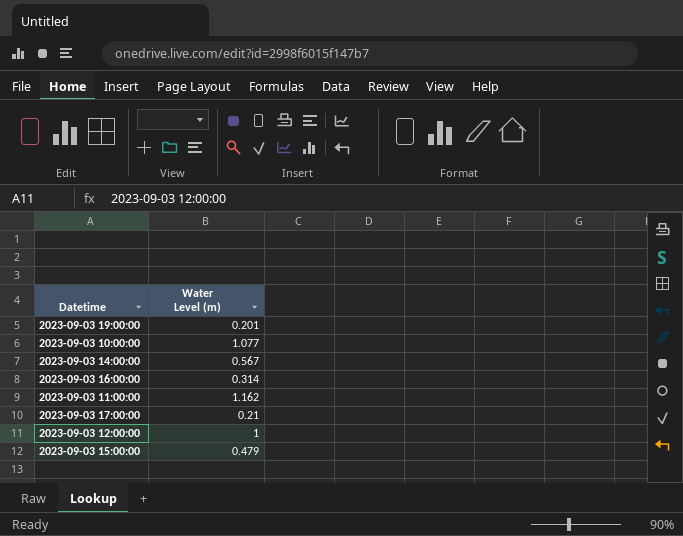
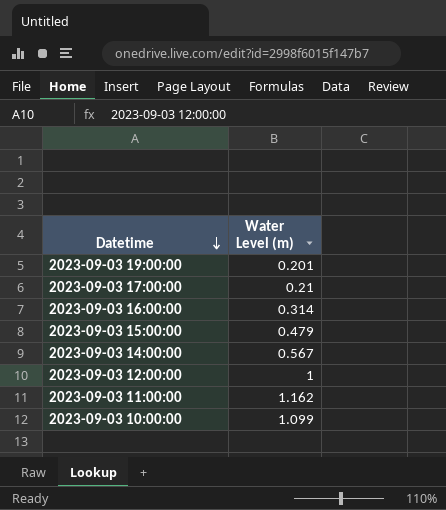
row order: none -> Datetime descending
2023-09-03 10:00:00 | Water Level (m): 1.077 -> 1.099

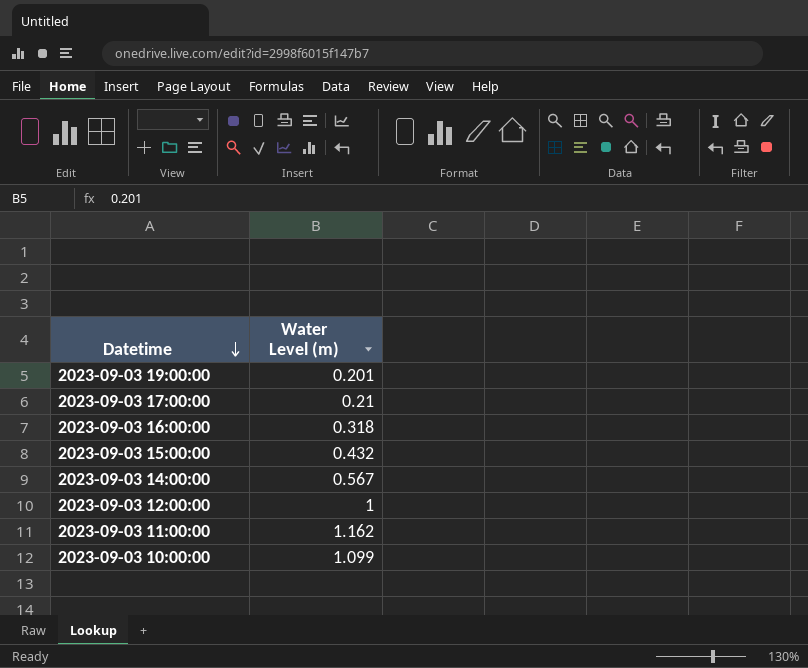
2023-09-03 16:00:00 | Water Level (m): 0.314 -> 0.318
2023-09-03 15:00:00 | Water Level (m): 0.479 -> 0.432

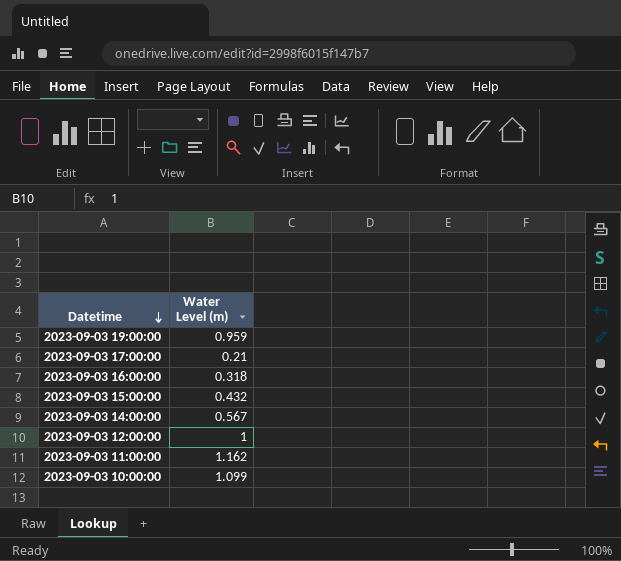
2023-09-03 19:00:00 | Water Level (m): 0.201 -> 0.959

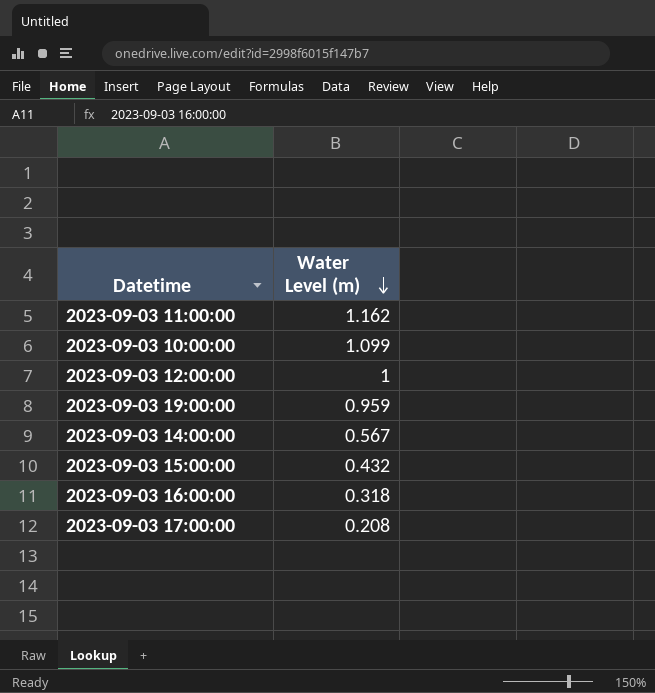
row order: Datetime descending -> Water Level (m) descending
2023-09-03 17:00:00 | Water Level (m): 0.21 -> 0.208

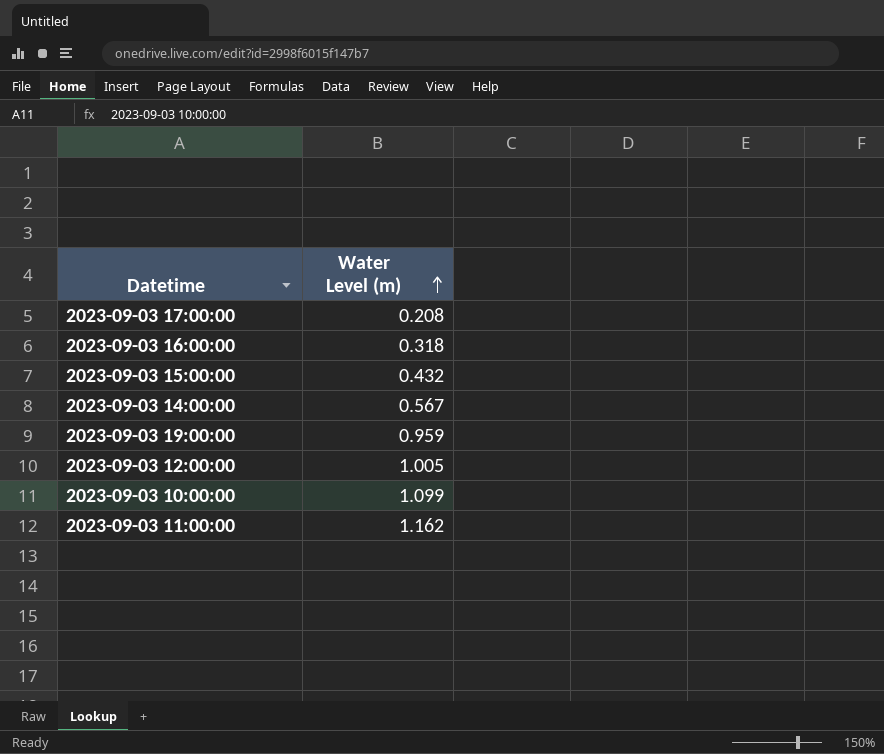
row order: Water Level (m) descending -> Water Level (m) ascending
2023-09-03 12:00:00 | Water Level (m): 1 -> 1.005

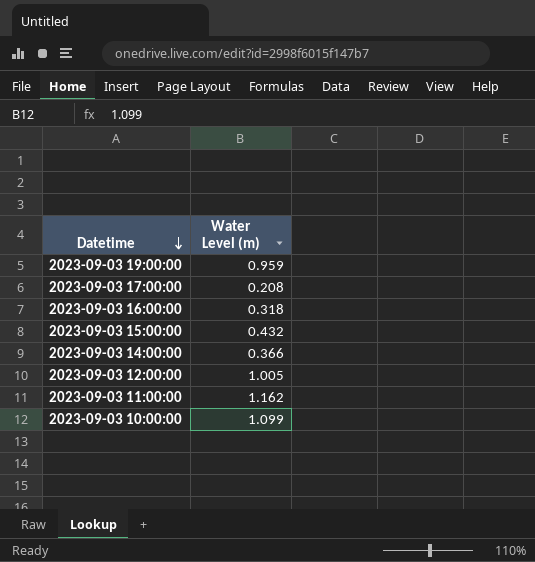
row order: Water Level (m) ascending -> Datetime descending
2023-09-03 14:00:00 | Water Level (m): 0.567 -> 0.366

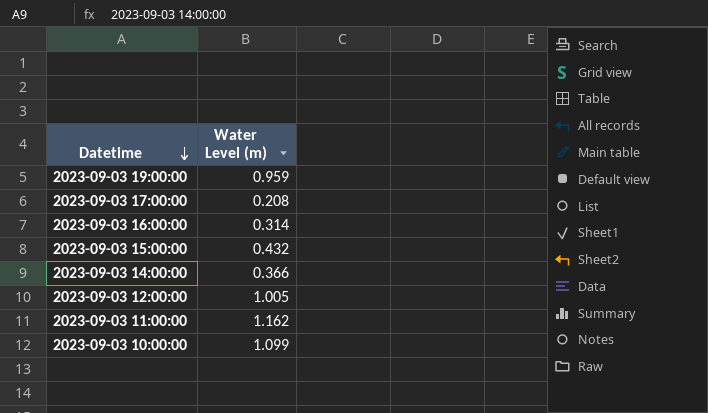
2023-09-03 16:00:00 | Water Level (m): 0.318 -> 0.314

